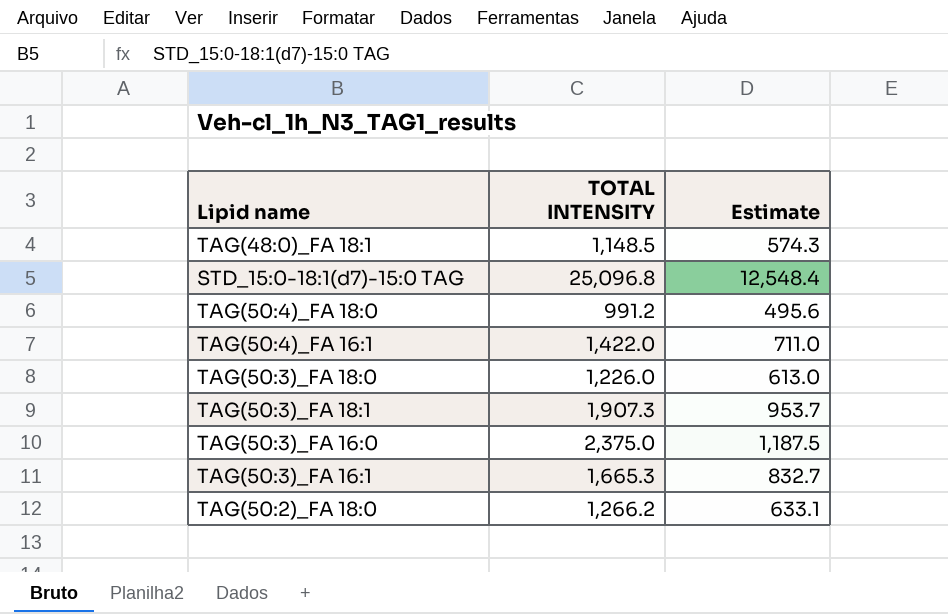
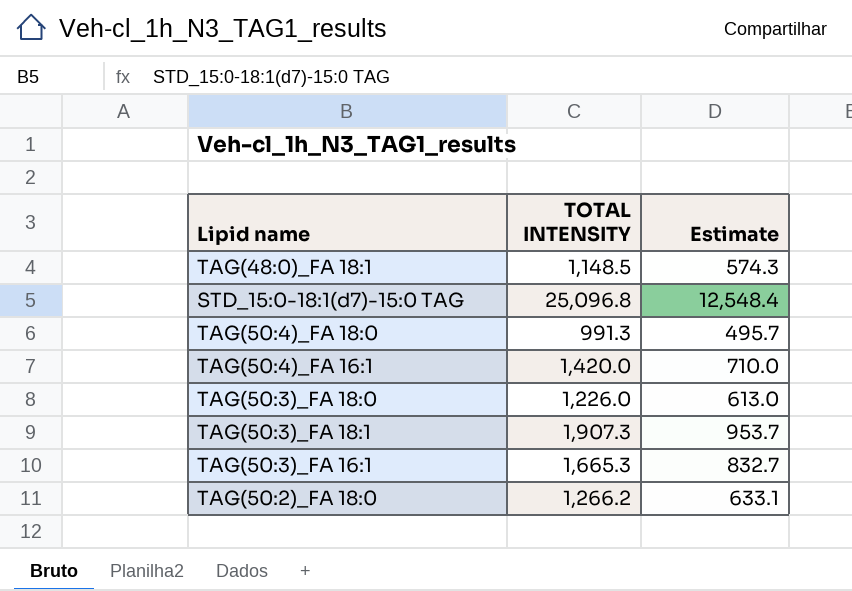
row TAG(50:3)_FA 16:0: 2,375.0 | 1,187.5 -> none
TAG(50:4)_FA 18:0 | TOTAL INTENSITY: 991.2 -> 991.3
TAG(50:4)_FA 18:0 | Estimate: 495.6 -> 495.7
TAG(50:4)_FA 16:1 | TOTAL INTENSITY: 1,422.0 -> 1,420.0
TAG(50:4)_FA 16:1 | Estimate: 711.0 -> 710.0

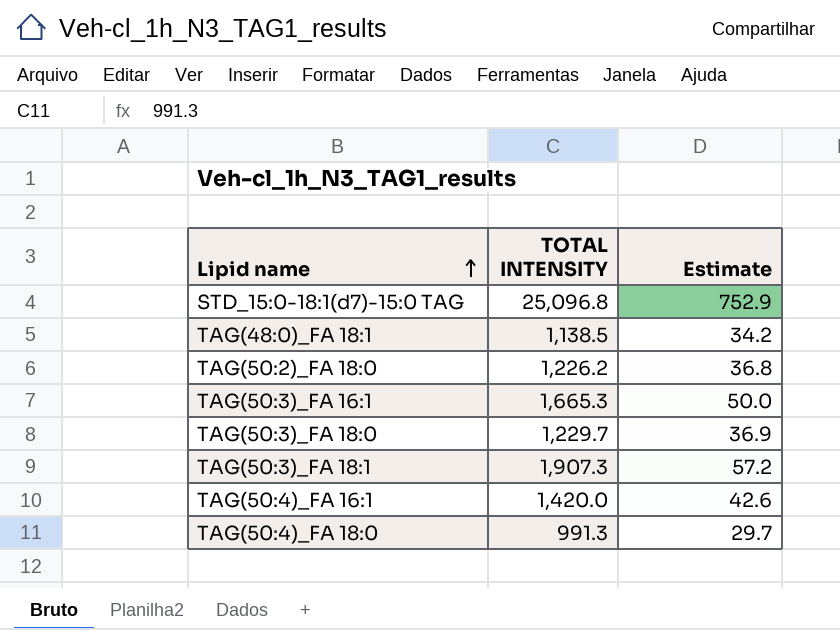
row order: none -> Lipid name ascending
column Estimate | formula: [TOTAL INTENSITY] * 0.5 -> [TOTAL INTENSITY] * 0.03
TAG(48:0)_FA 18:1 | TOTAL INTENSITY: 1,148.5 -> 1,138.5
TAG(50:2)_FA 18:0 | TOTAL INTENSITY: 1,266.2 -> 1,226.2
TAG(50:3)_FA 18:0 | TOTAL INTENSITY: 1,226.0 -> 1,229.7

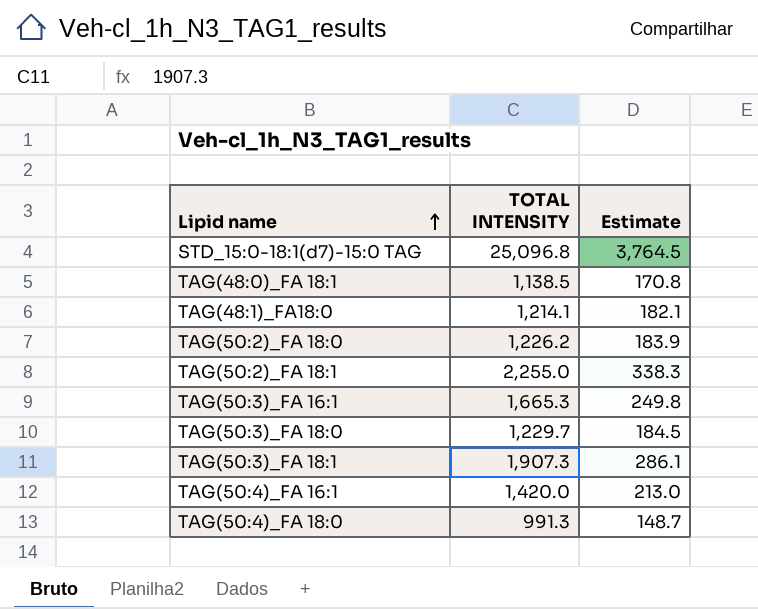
column Estimate | formula: [TOTAL INTENSITY] * 0.03 -> [TOTAL INTENSITY] * 0.15
row TAG(48:1)_FA18:0: none -> 1,214.1 | 182.1
row TAG(50:2)_FA 18:1: none -> 2,255.0 | 338.3

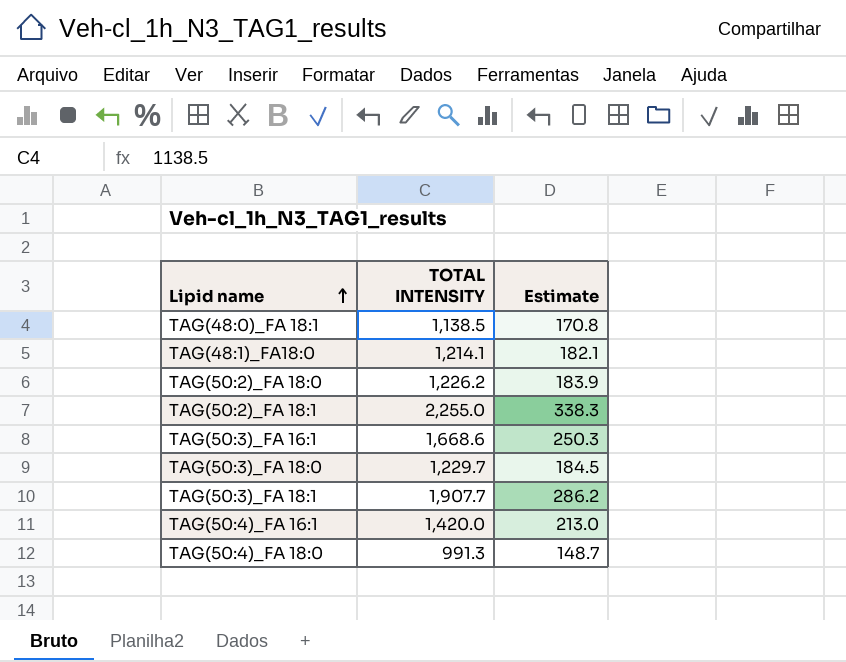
row STD_15:0-18:1(d7)-15:0 TAG: 25,096.8 | 3,764.5 -> none
TAG(50:3)_FA 16:1 | TOTAL INTENSITY: 1,665.3 -> 1,668.6
TAG(50:3)_FA 16:1 | Estimate: 249.8 -> 250.3
TAG(50:3)_FA 18:1 | TOTAL INTENSITY: 1,907.3 -> 1,907.7
TAG(50:3)_FA 18:1 | Estimate: 286.1 -> 286.2

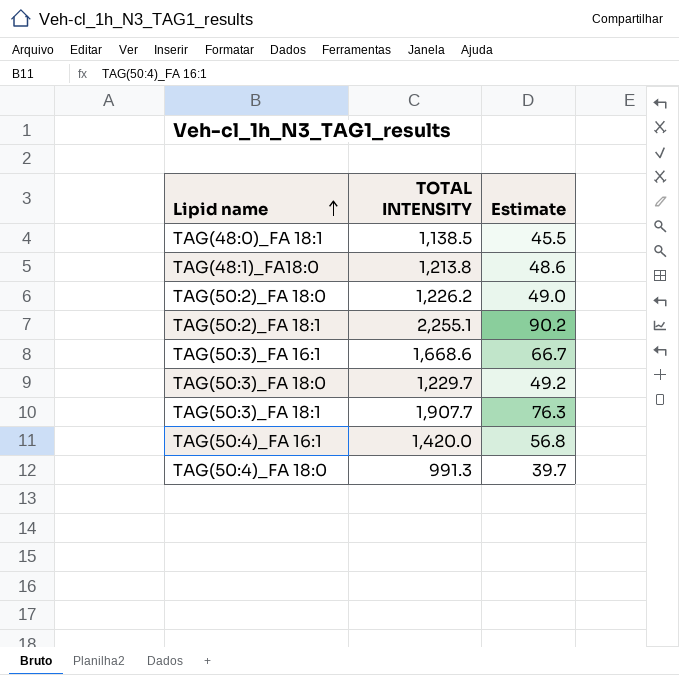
column Estimate | formula: [TOTAL INTENSITY] * 0.15 -> [TOTAL INTENSITY] * 0.04
TAG(48:1)_FA18:0 | TOTAL INTENSITY: 1,214.1 -> 1,213.8
TAG(50:2)_FA 18:1 | TOTAL INTENSITY: 2,255.0 -> 2,255.1

